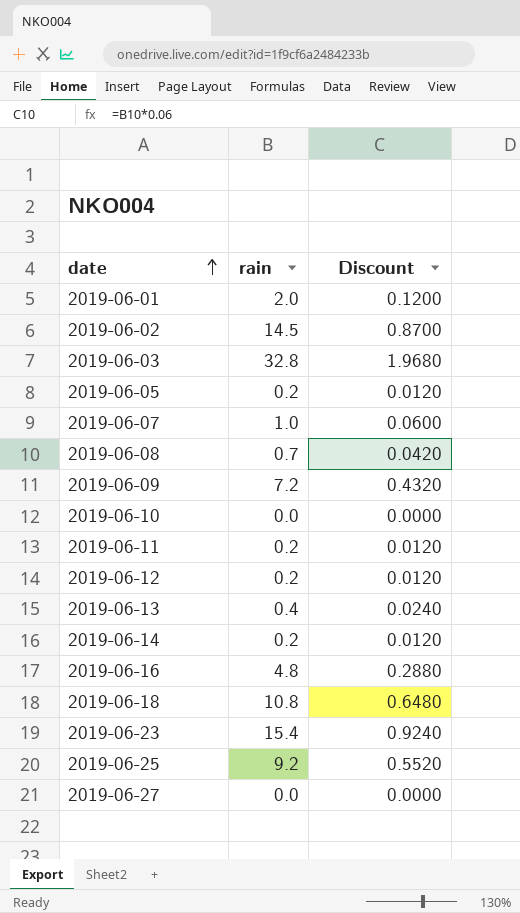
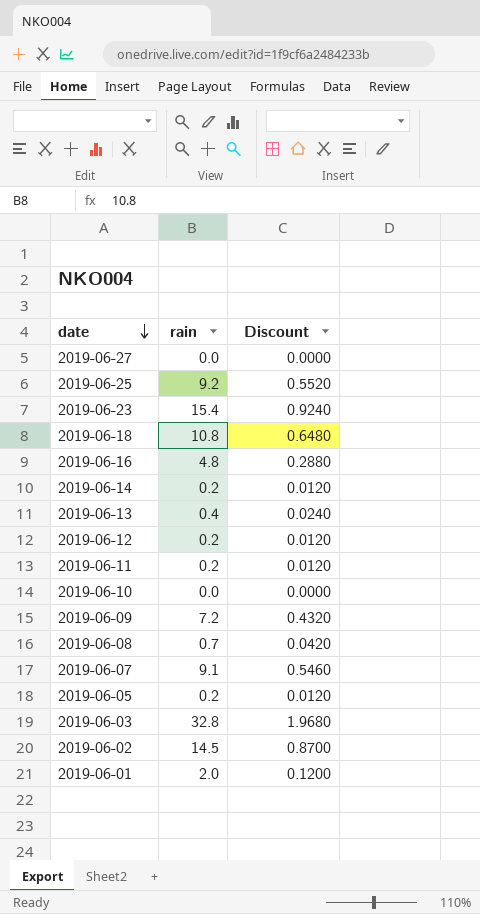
row order: date ascending -> date descending
2019-06-07 | rain: 1.0 -> 9.1
2019-06-07 | Discount: 0.0600 -> 0.5460

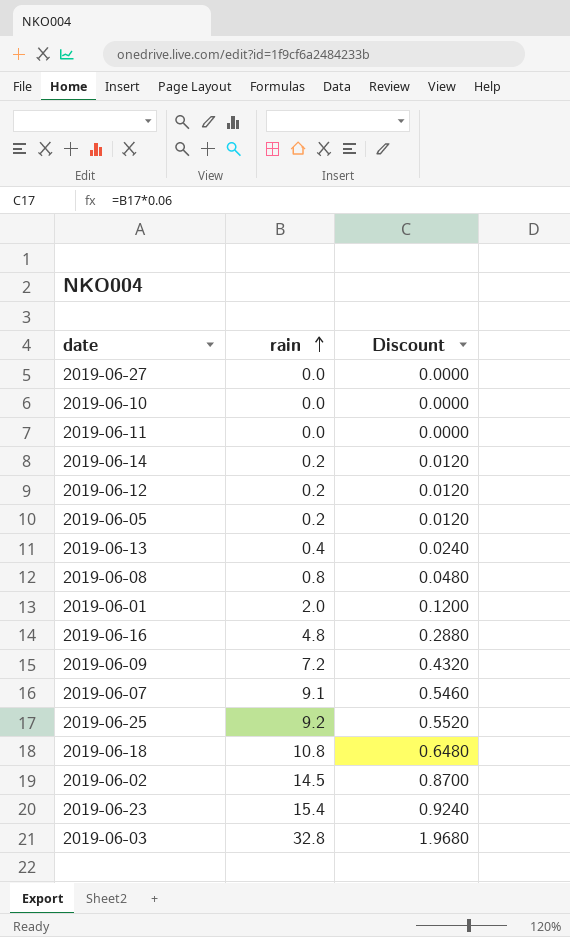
row order: date descending -> rain ascending
2019-06-11 | rain: 0.2 -> 0.0
2019-06-11 | Discount: 0.0120 -> 0.0000
2019-06-08 | rain: 0.7 -> 0.8
2019-06-08 | Discount: 0.0420 -> 0.0480

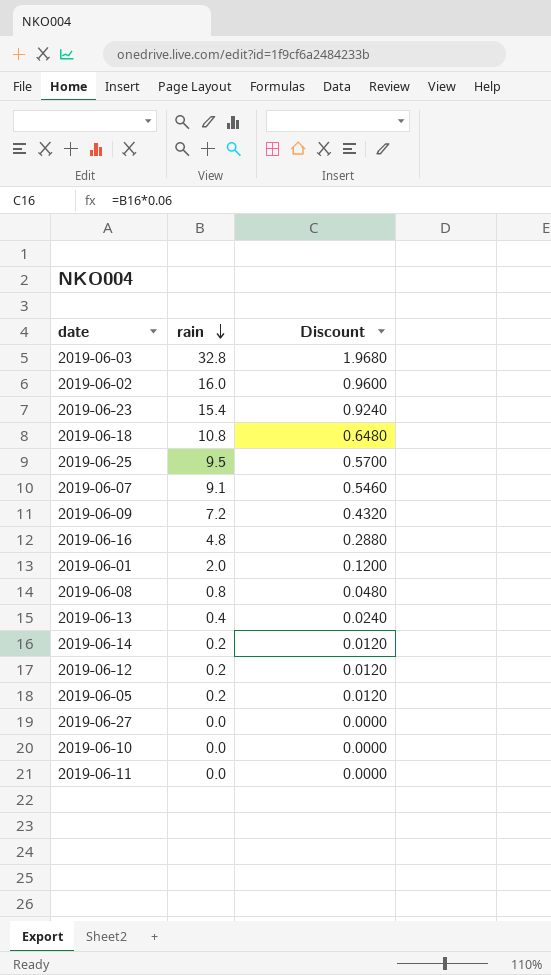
row order: rain ascending -> rain descending
2019-06-02 | rain: 14.5 -> 16.0
2019-06-02 | Discount: 0.8700 -> 0.9600
2019-06-25 | rain: 9.2 -> 9.5
2019-06-25 | Discount: 0.5520 -> 0.5700

